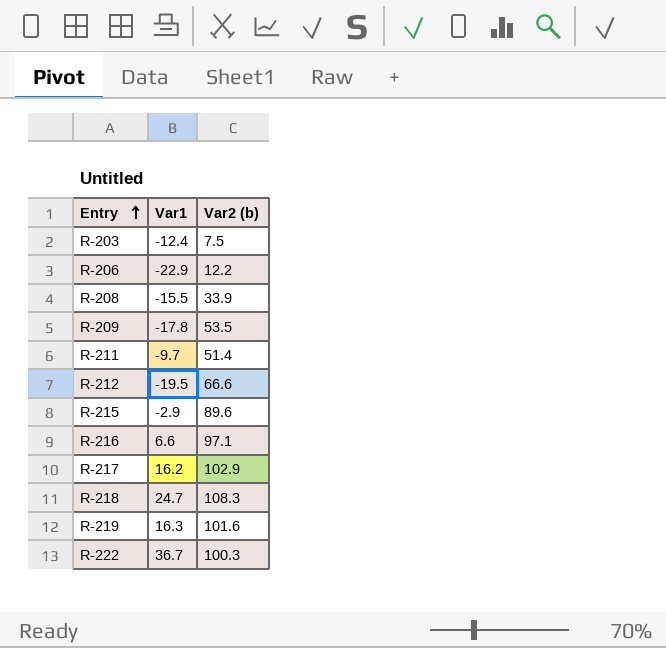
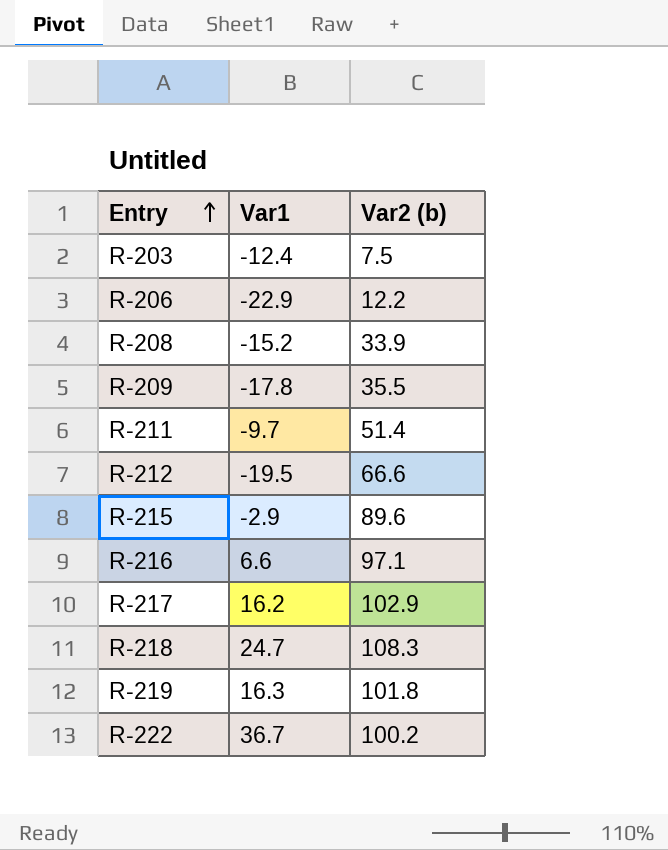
R-208 | Var1: -15.5 -> -15.2
R-209 | Var2 (b): 53.5 -> 35.5
R-219 | Var2 (b): 101.6 -> 101.8
R-222 | Var2 (b): 100.3 -> 100.2

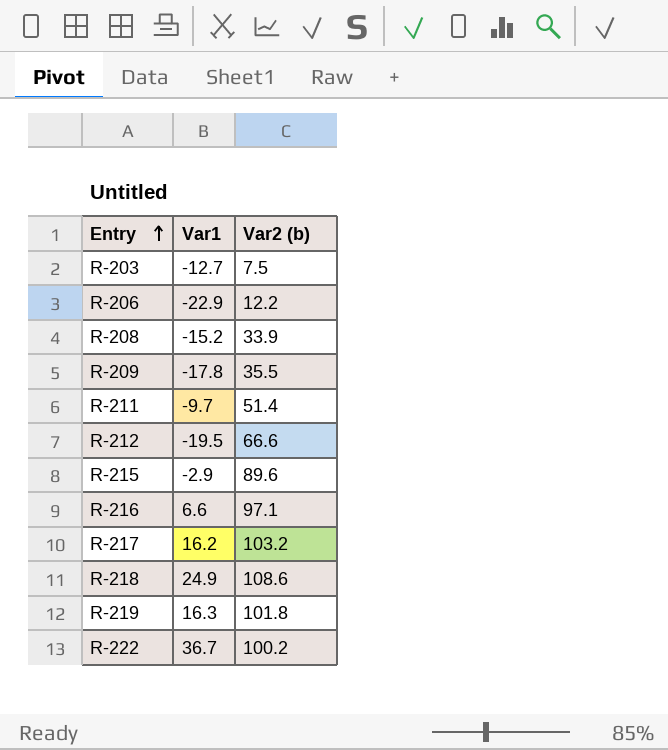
R-203 | Var1: -12.4 -> -12.7
R-217 | Var2 (b): 102.9 -> 103.2
R-218 | Var1: 24.7 -> 24.9
R-218 | Var2 (b): 108.3 -> 108.6

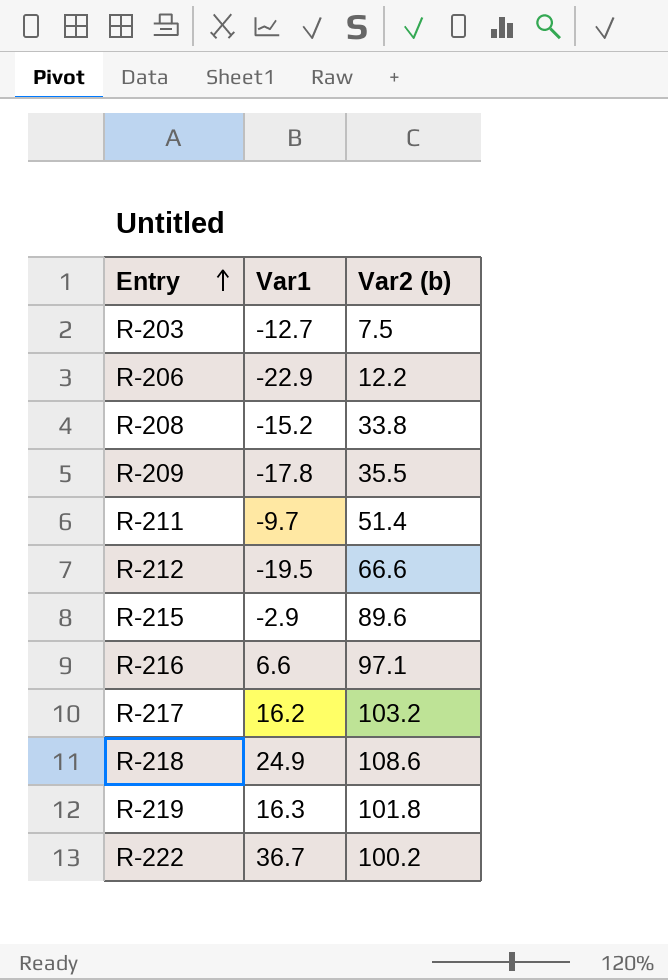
R-208 | Var2 (b): 33.9 -> 33.8

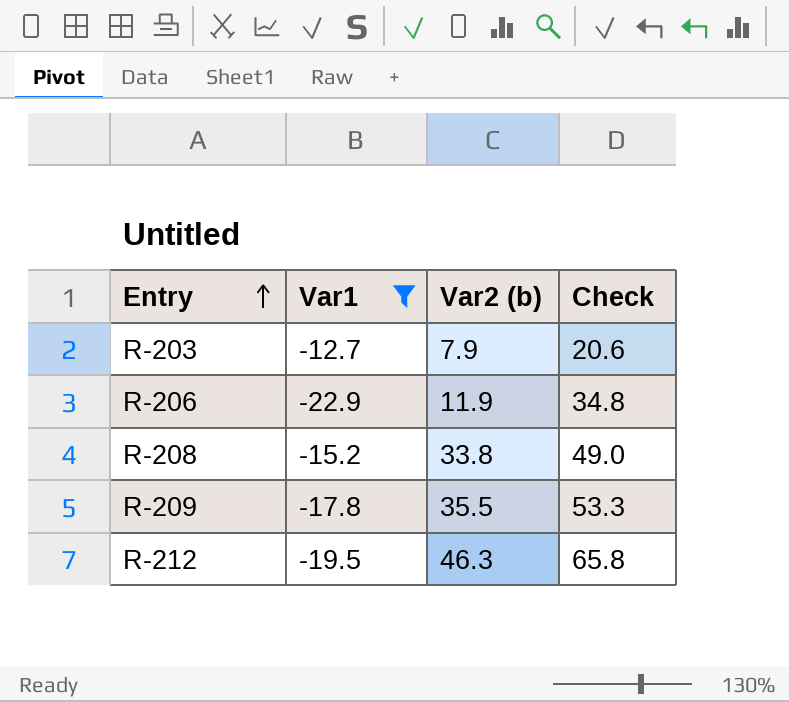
filter: none -> Var1 <= -12.7
column Check | formula: none -> [Var2 (b)] - [Var1]
R-203 | Var2 (b): 7.5 -> 7.9
R-206 | Var2 (b): 12.2 -> 11.9
R-212 | Var2 (b): 66.6 -> 46.3

